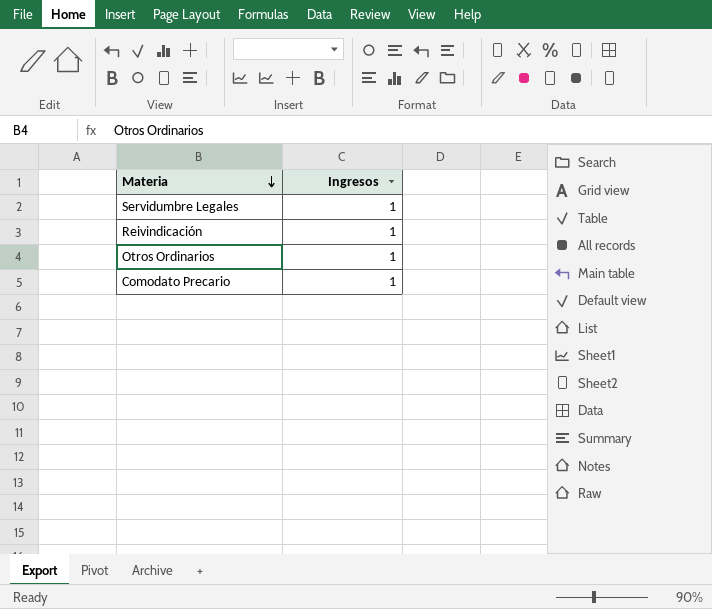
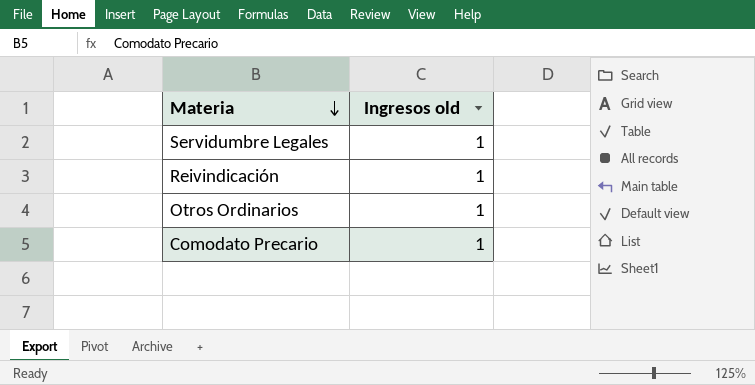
column name: Ingresos -> Ingresos old

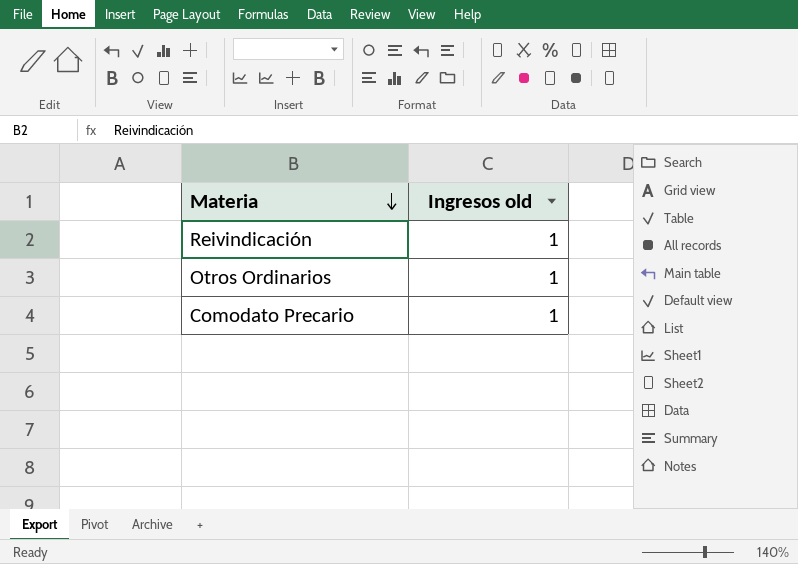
row Servidumbre Legales: 1 -> none

